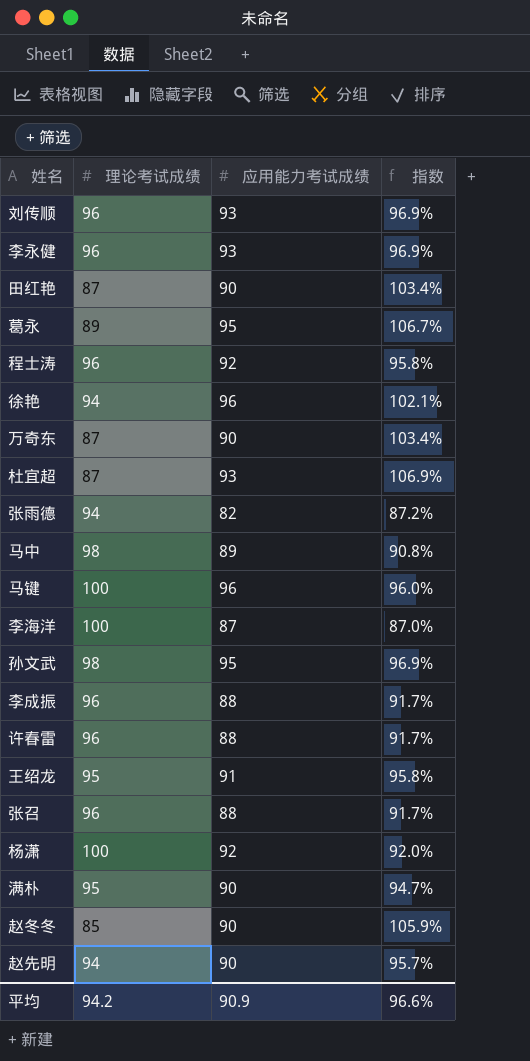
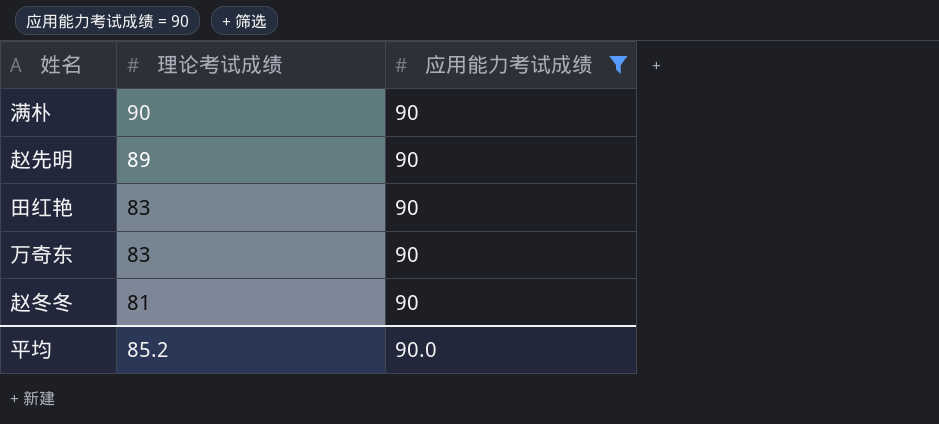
filter: none -> 应用能力考试成绩 = 90
row order: none -> 理论考试成绩 descending
column 指数 | formula: [应用能力考试成绩] / [理论考试成绩] -> none
满朴 | 理论考试成绩: 95 -> 90
赵先明 | 理论考试成绩: 94 -> 89
田红艳 | 理论考试成绩: 87 -> 83
万奇东 | 理论考试成绩: 87 -> 83
赵冬冬 | 理论考试成绩: 85 -> 81
平均 | 理论考试成绩: 94.2 -> 85.2
平均 | 应用能力考试成绩: 90.9 -> 90.0

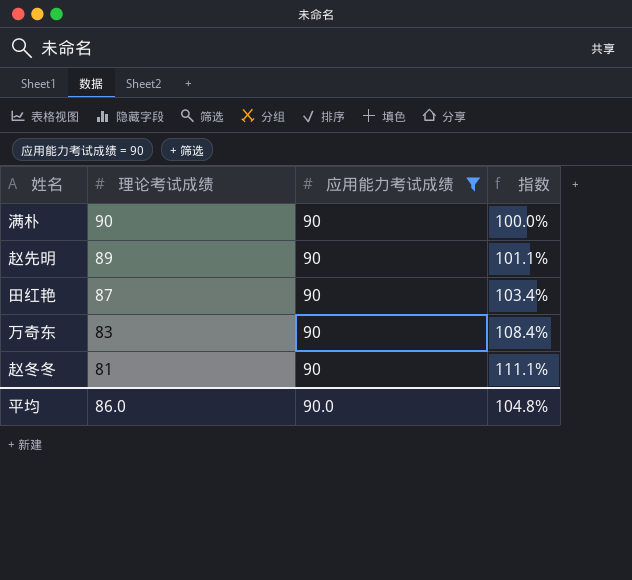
column 指数 | formula: none -> [应用能力考试成绩] / [理论考试成绩]
田红艳 | 理论考试成绩: 83 -> 87
平均 | 理论考试成绩: 85.2 -> 86.0

